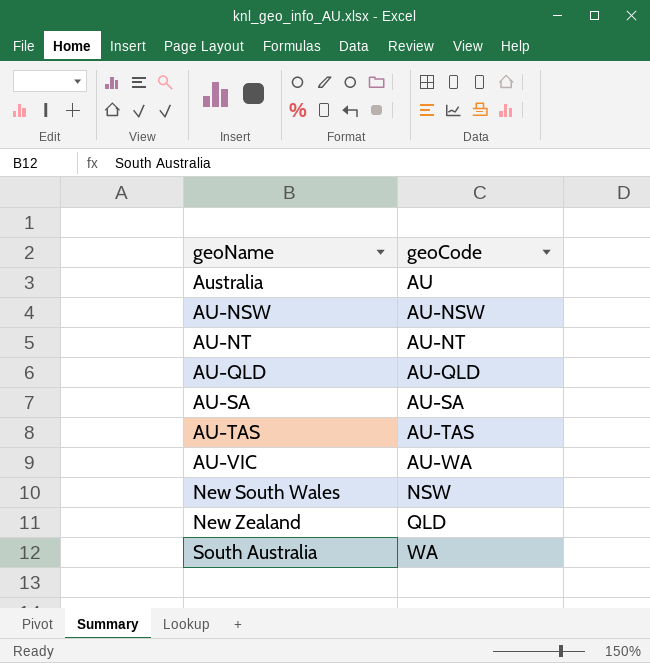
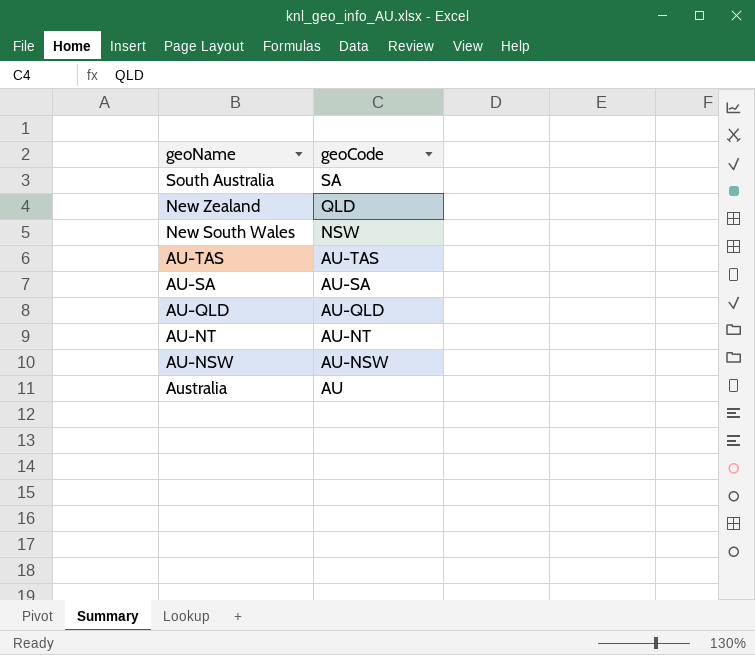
row order: geoCode ascending -> geoCode descending
row AU-VIC: AU-WA -> none
South Australia | geoCode: WA -> SA

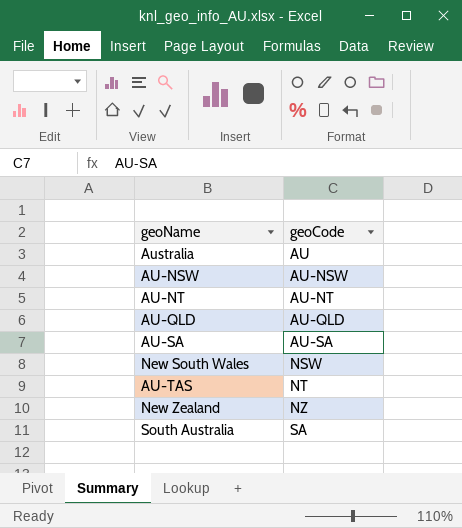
row order: geoCode descending -> geoCode ascending
AU-TAS | geoCode: AU-TAS -> NT
New Zealand | geoCode: QLD -> NZ

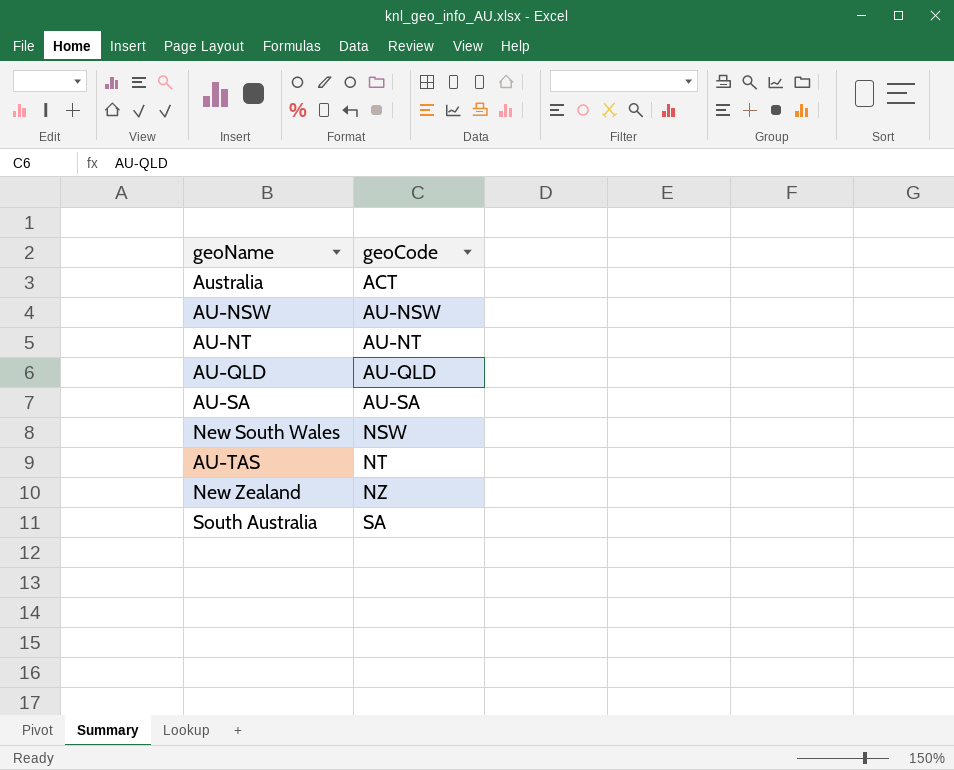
Australia | geoCode: AU -> ACT

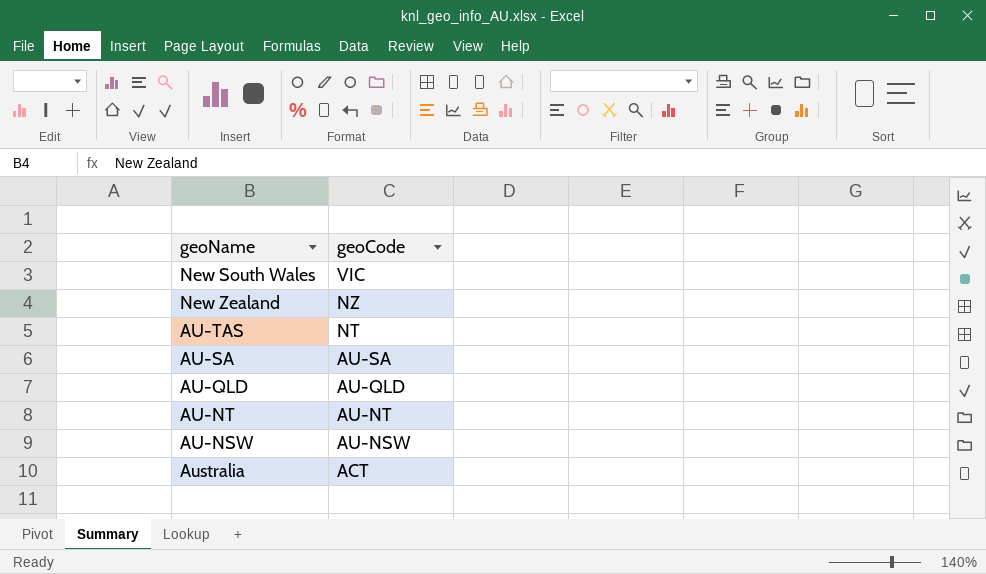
row order: geoCode ascending -> geoCode descending
row South Australia: SA -> none
New South Wales | geoCode: NSW -> VIC

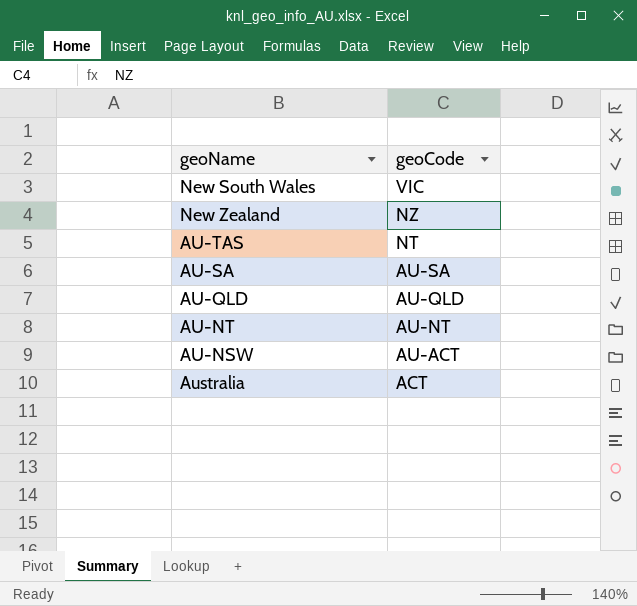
AU-NSW | geoCode: AU-NSW -> AU-ACT

